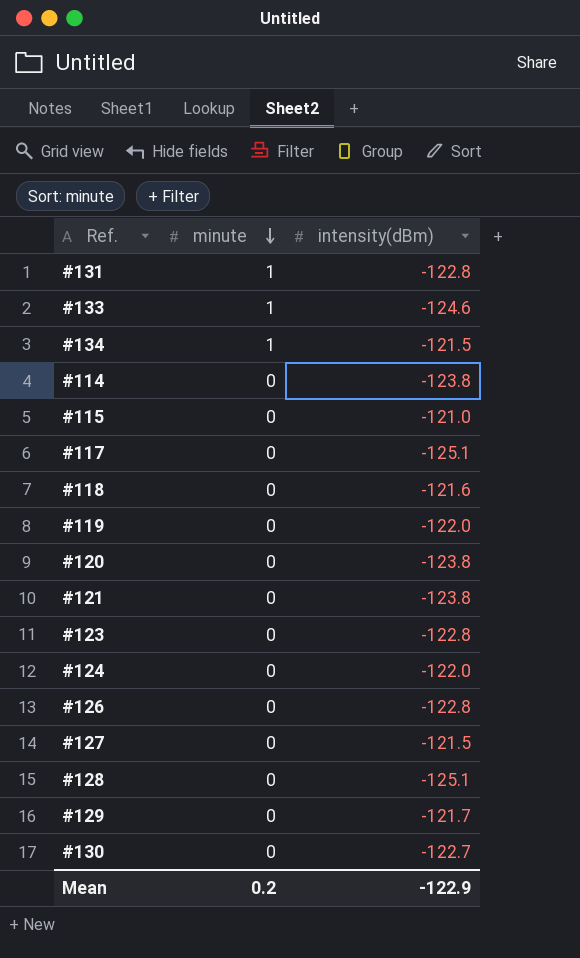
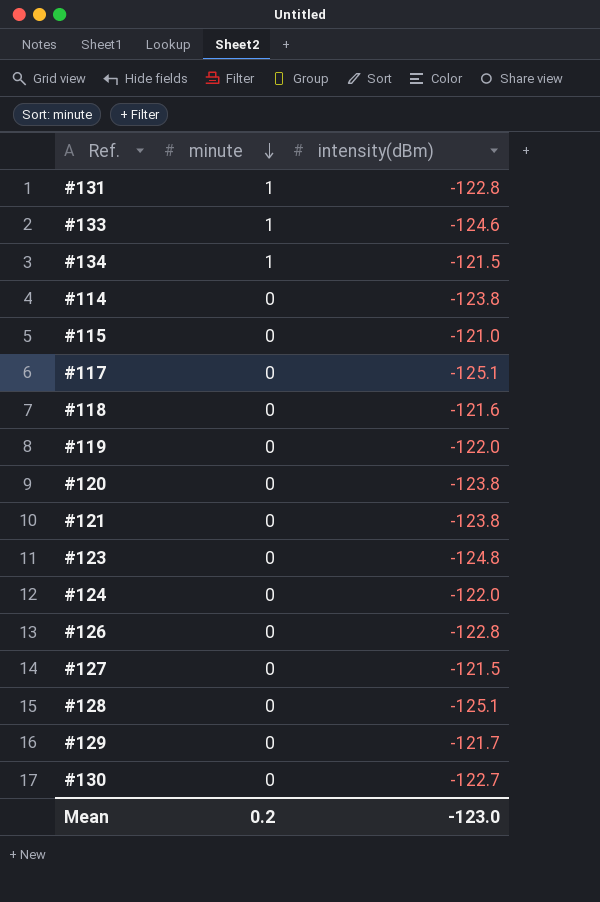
#123 | intensity(dBm): -122.8 -> -124.8
Mean | intensity(dBm): -122.9 -> -123.0

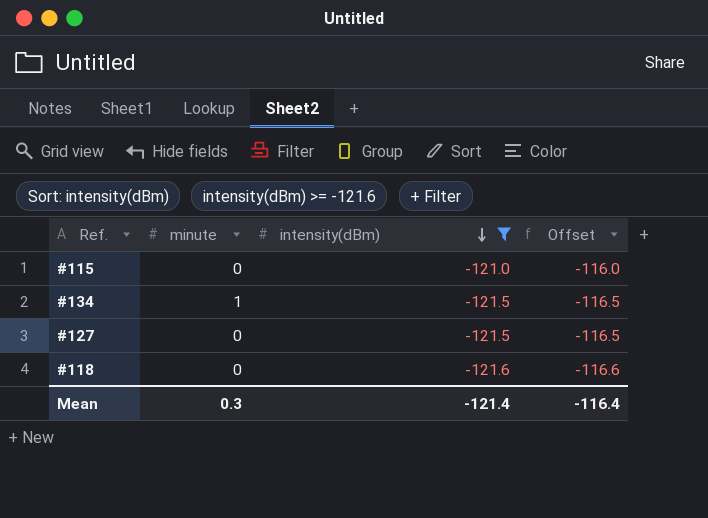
filter: none -> intensity(dBm) >= -121.6
row order: minute descending -> intensity(dBm) descending
column Offset | formula: none -> [intensity(dBm)] + 5
Mean | minute: 0.2 -> 0.3
Mean | intensity(dBm): -123.0 -> -121.4

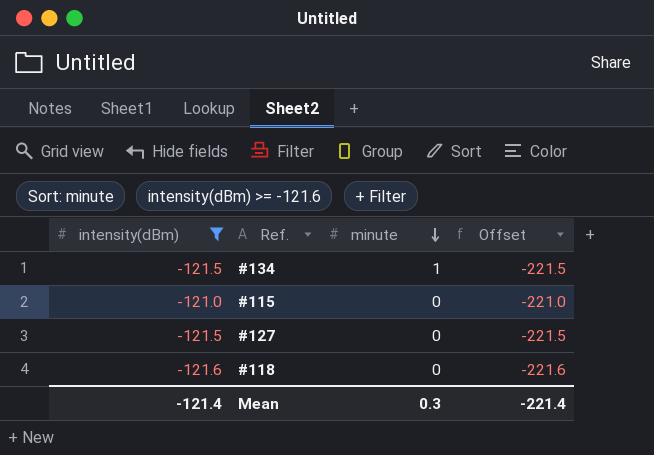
row order: intensity(dBm) descending -> minute descending
column intensity(dBm) | position: 3 -> 1
column Offset | formula: [intensity(dBm)] + 5 -> [intensity(dBm)] - 100
Mean | Offset: -116.4 -> -221.4

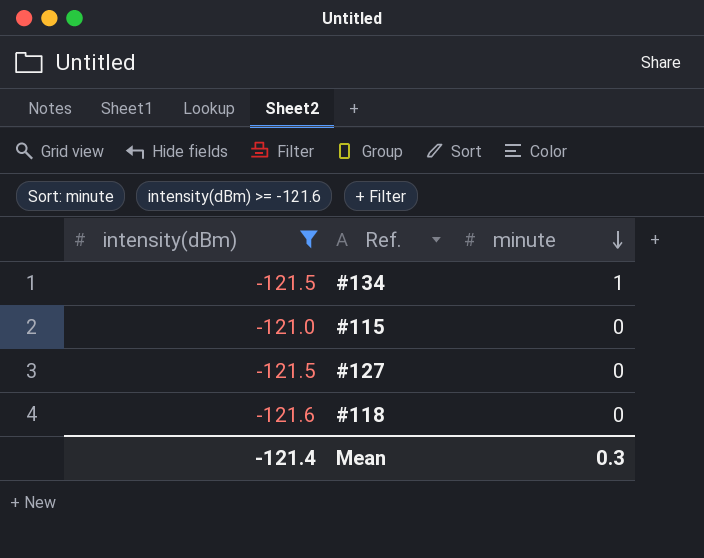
column Offset | formula: [intensity(dBm)] - 100 -> none

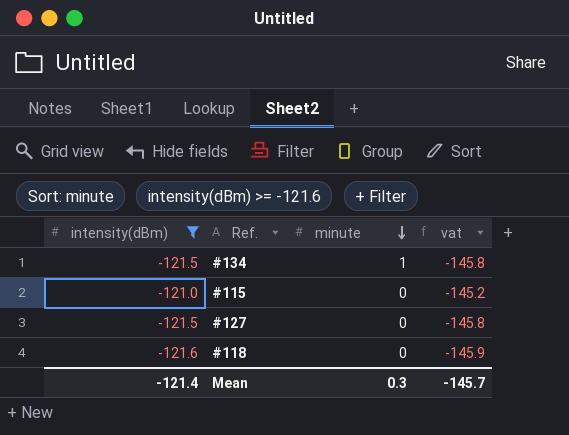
column vat | formula: none -> [intensity(dBm)] * 1.2

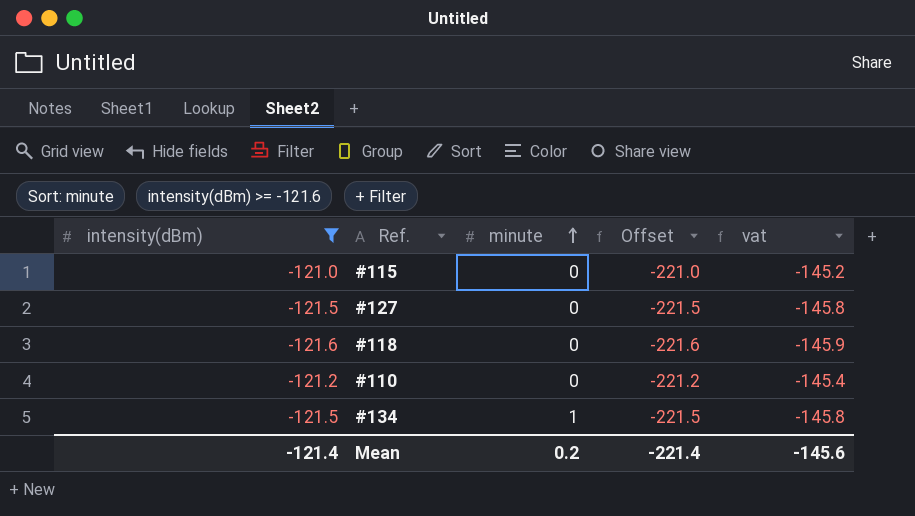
row order: minute descending -> minute ascending
column Offset | formula: none -> [intensity(dBm)] - 100
row #110: none -> -121.2 | 0 | -221.2 | -145.4
Mean | minute: 0.3 -> 0.2
Mean | vat: -145.7 -> -145.6

